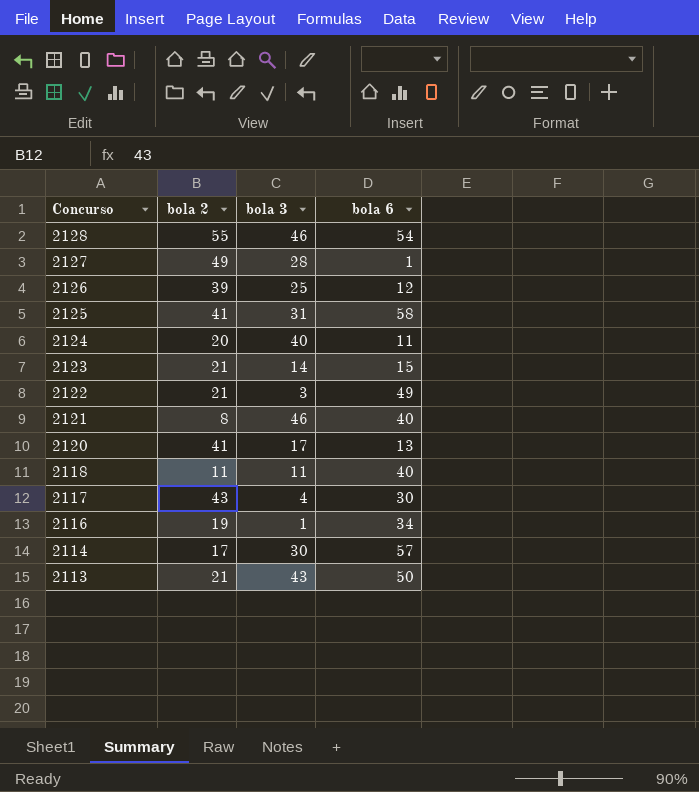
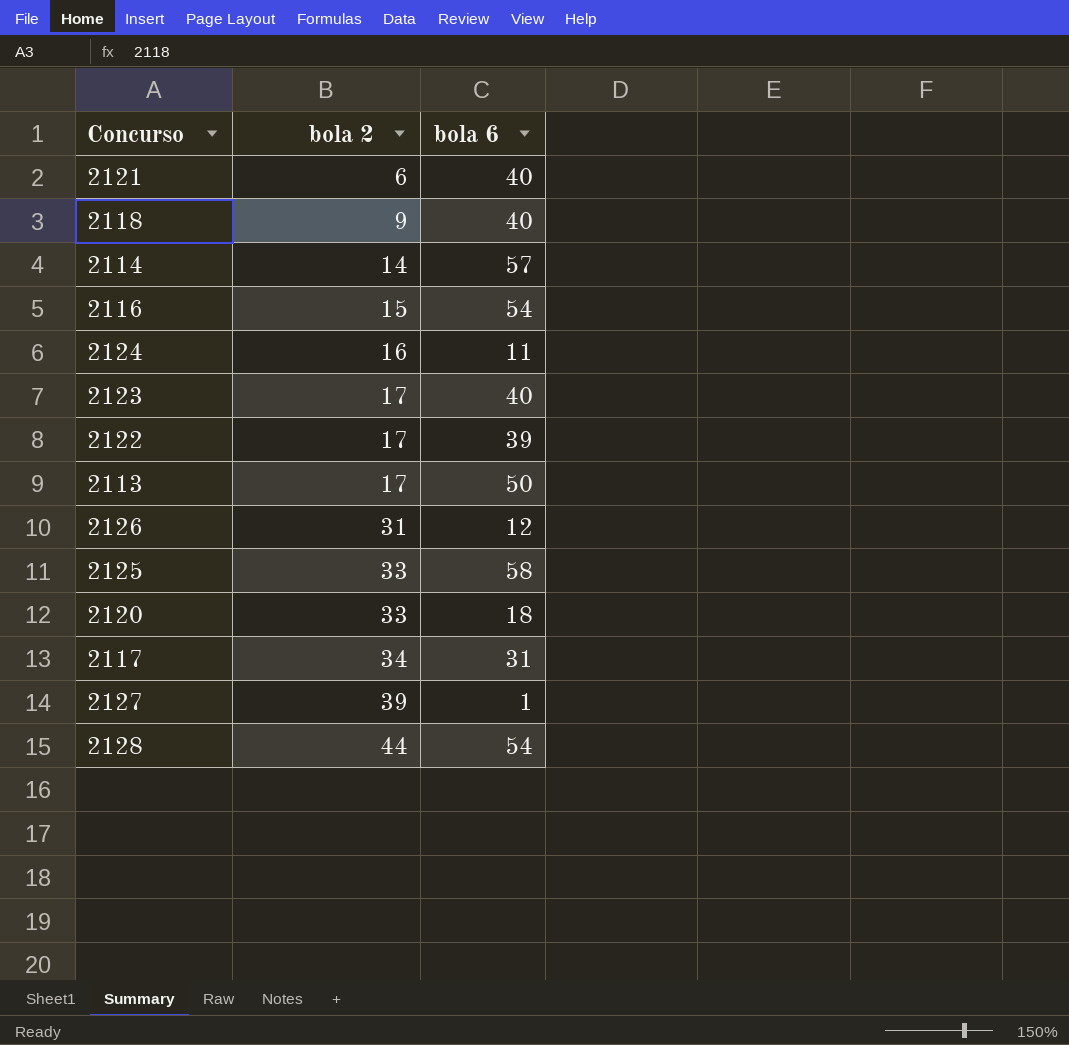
row order: Concurso descending -> bola 2 ascending
column bola 3 | position: 3 -> none
2121 | bola 2: 8 -> 6
2118 | bola 2: 11 -> 9
2114 | bola 2: 17 -> 14
2116 | bola 2: 19 -> 15
2116 | bola 6: 34 -> 54
2124 | bola 2: 20 -> 16
2123 | bola 2: 21 -> 17
2123 | bola 6: 15 -> 40
2122 | bola 2: 21 -> 17
2122 | bola 6: 49 -> 39
2113 | bola 2: 21 -> 17
2126 | bola 2: 39 -> 31
2125 | bola 2: 41 -> 33
2120 | bola 2: 41 -> 33
2120 | bola 6: 13 -> 18
2117 | bola 2: 43 -> 34
2117 | bola 6: 30 -> 31
2127 | bola 2: 49 -> 39
2128 | bola 2: 55 -> 44

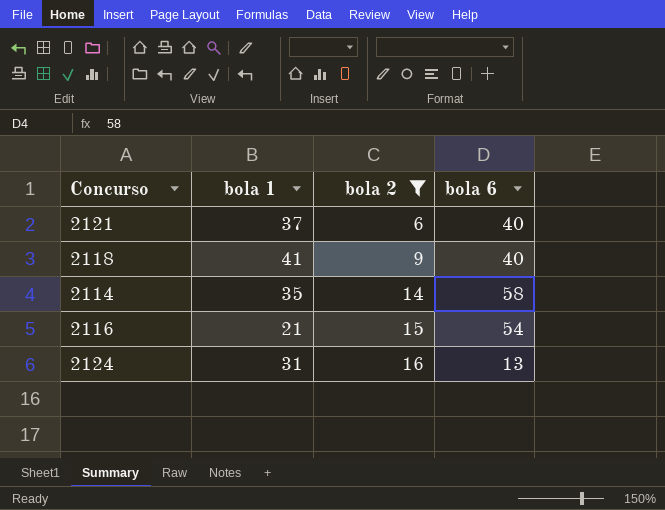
filter: none -> bola 2 <= 16
column bola 1 | position: none -> 2
2114 | bola 6: 57 -> 58
2124 | bola 6: 11 -> 13

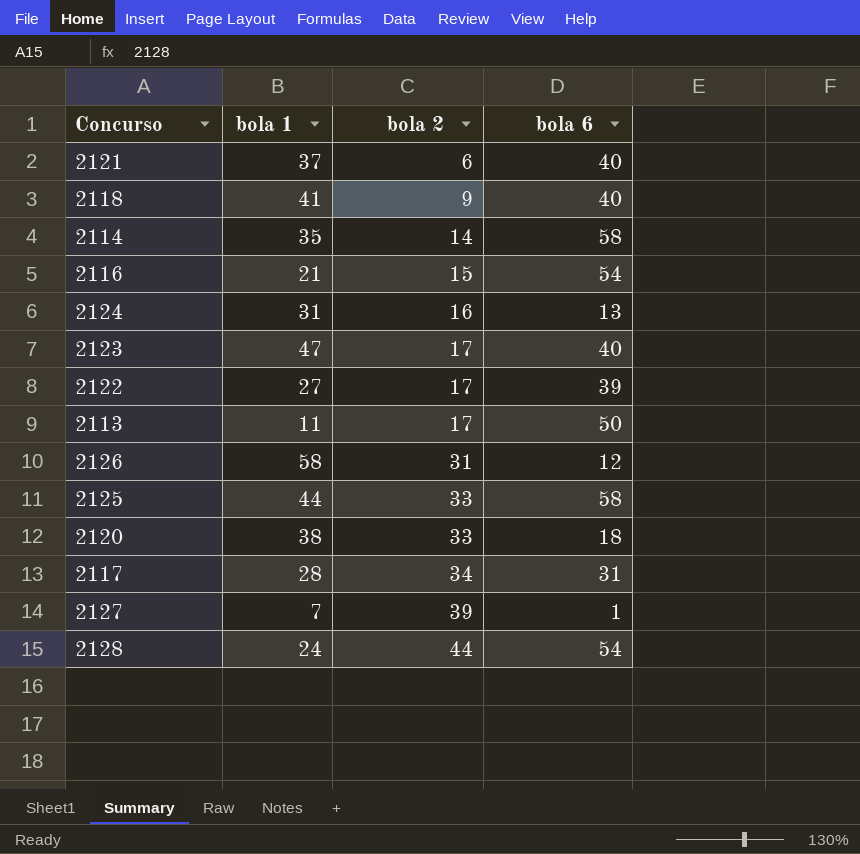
filter: bola 2 <= 16 -> none

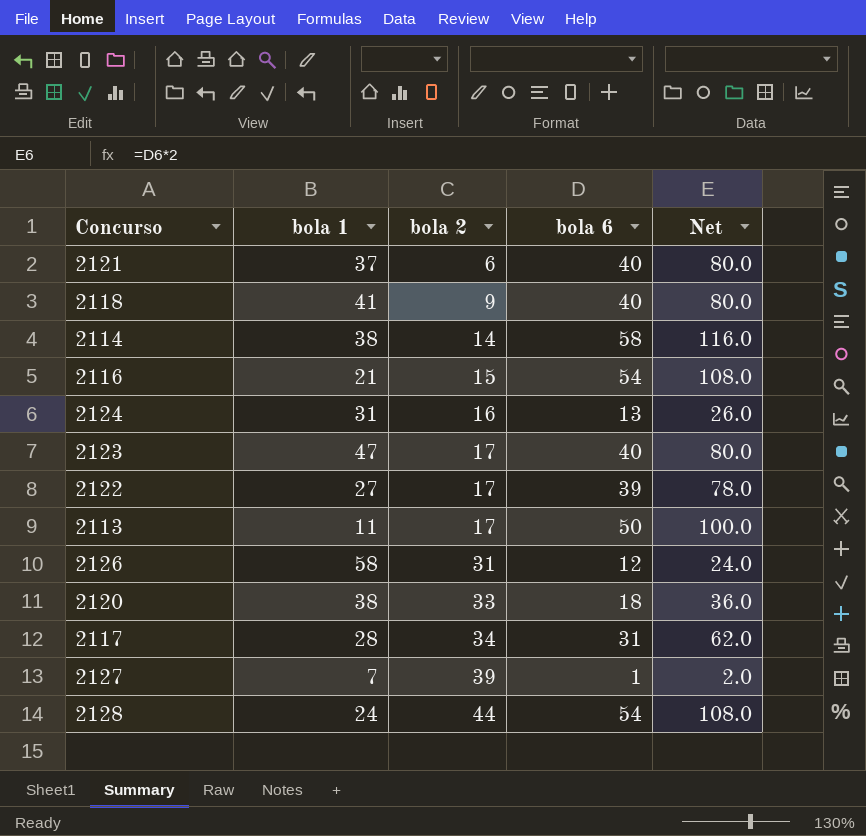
column Net | formula: none -> [bola 6] * 2
row 2125: 44 | 33 | 58 -> none
2114 | bola 1: 35 -> 38

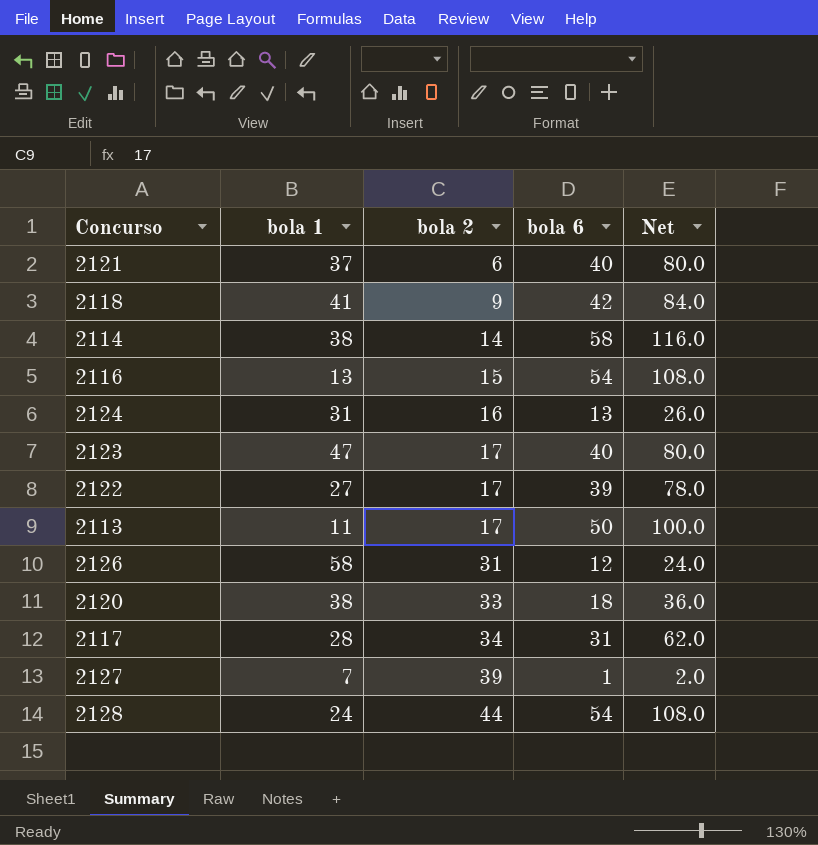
2118 | bola 6: 40 -> 42
2118 | Net: 80.0 -> 84.0
2116 | bola 1: 21 -> 13

